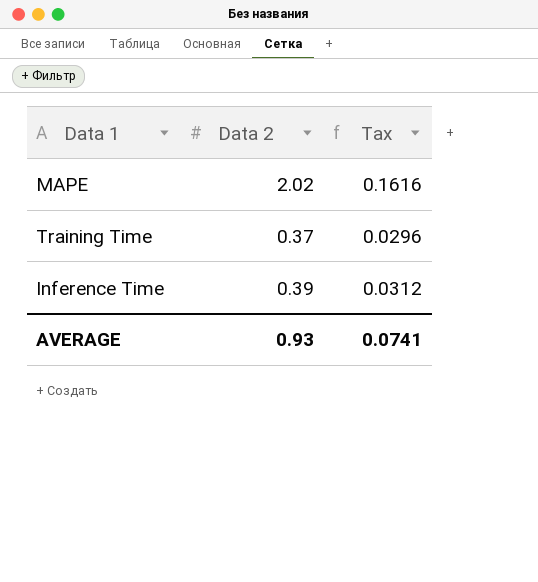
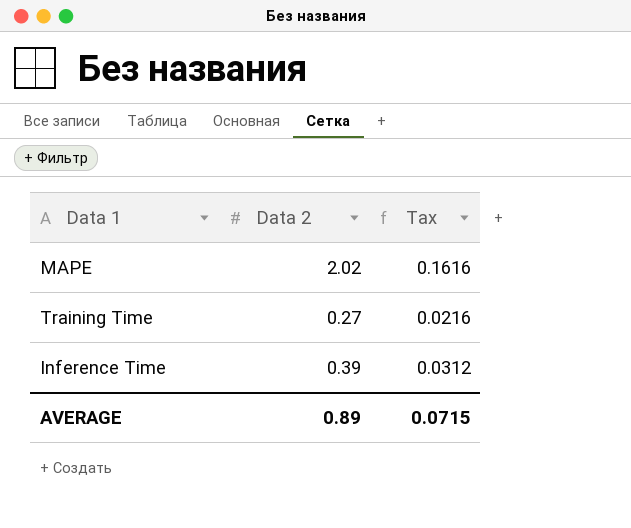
Training Time | Data 2: 0.37 -> 0.27
Training Time | Tax: 0.0296 -> 0.0216
AVERAGE | Data 2: 0.93 -> 0.89
AVERAGE | Tax: 0.0741 -> 0.0715

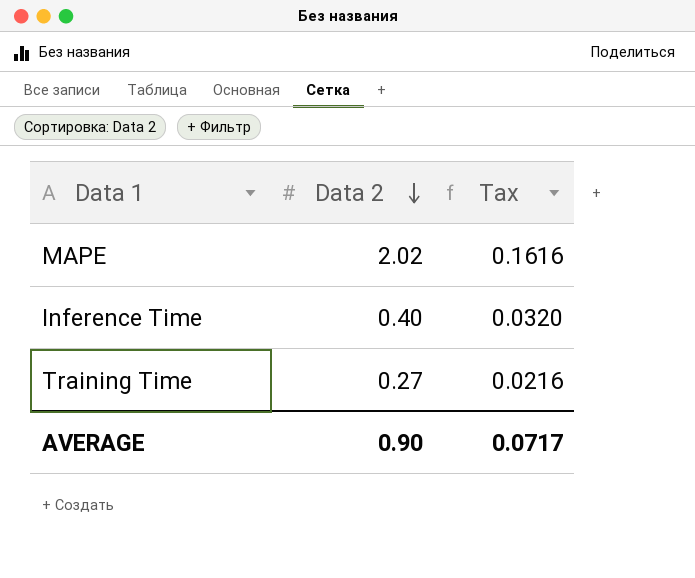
row order: none -> Data 2 descending
Inference Time | Data 2: 0.39 -> 0.40
Inference Time | Tax: 0.0312 -> 0.0320
AVERAGE | Data 2: 0.89 -> 0.90
AVERAGE | Tax: 0.0715 -> 0.0717

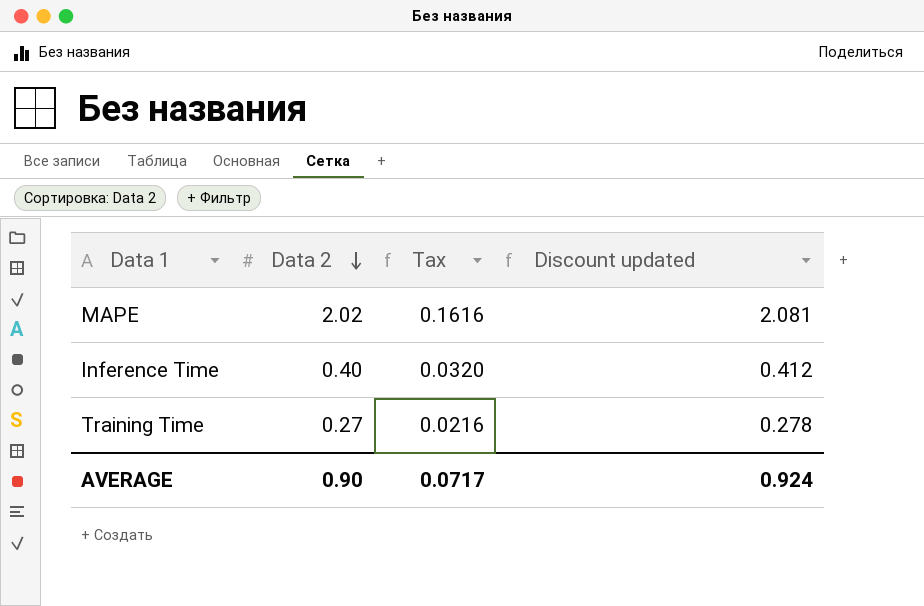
column Discount updated | formula: none -> [Data 2] * 1.03

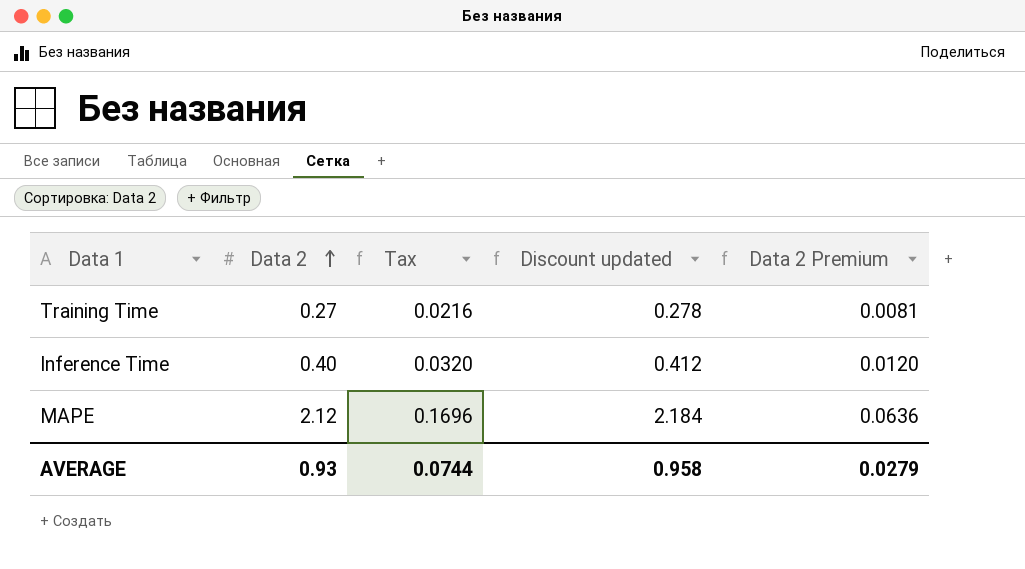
row order: Data 2 descending -> Data 2 ascending
column Data 2 Premium | formula: none -> [Data 2] * 0.03
MAPE | Data 2: 2.02 -> 2.12
MAPE | Tax: 0.1616 -> 0.1696
MAPE | Discount updated: 2.081 -> 2.184
AVERAGE | Data 2: 0.90 -> 0.93
AVERAGE | Tax: 0.0717 -> 0.0744
AVERAGE | Discount updated: 0.924 -> 0.958

